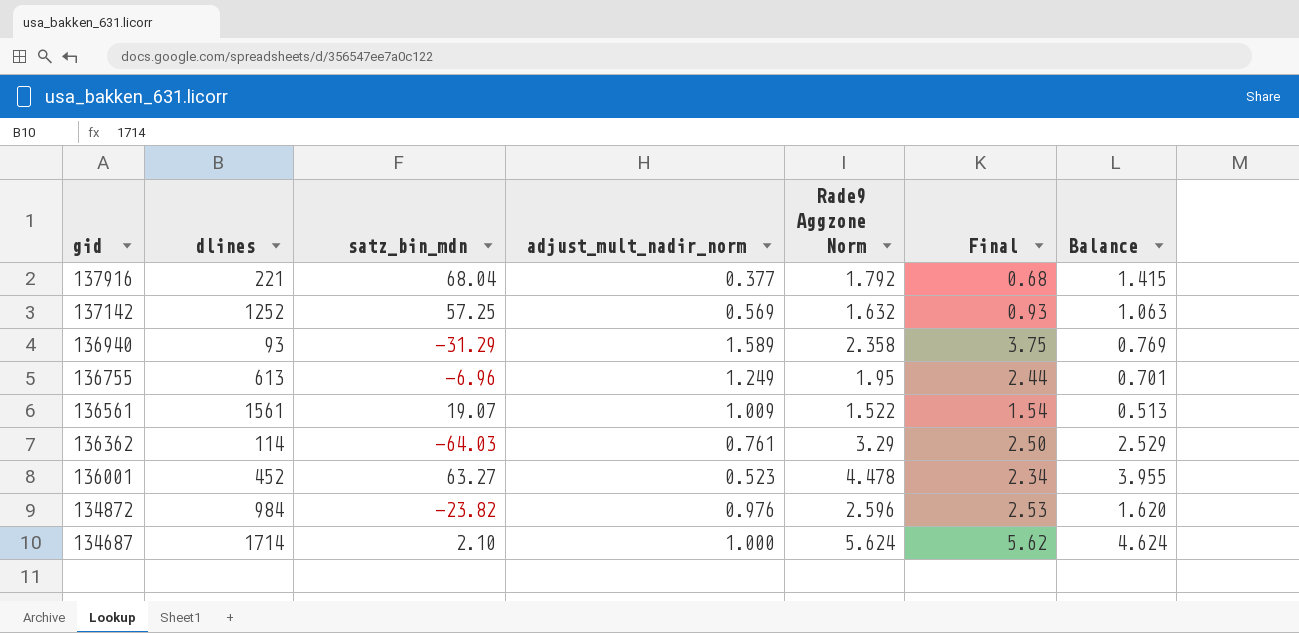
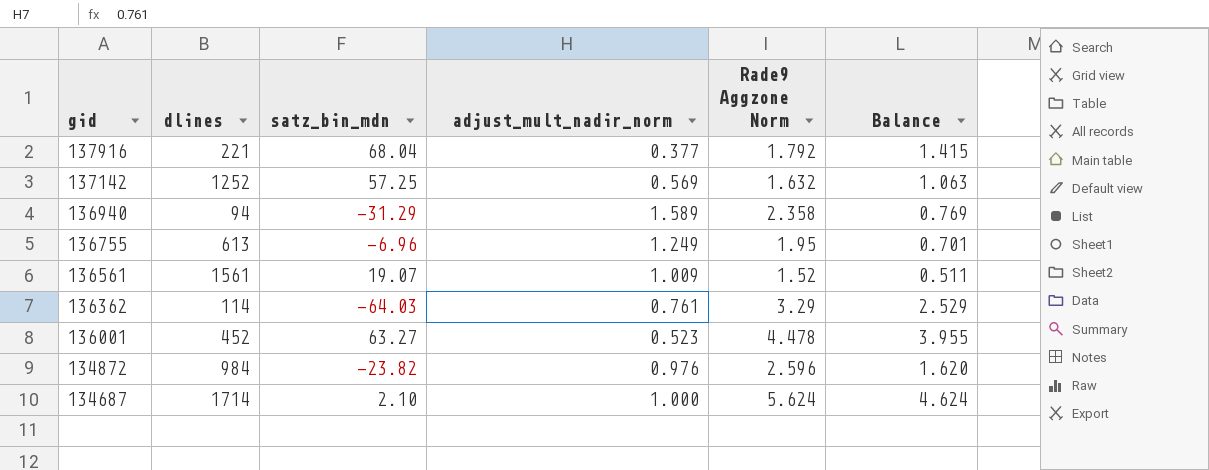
column Final | formula: [adjust_mult_nadir_norm] * [Rade9 Aggzone Norm] -> none
136940 | dlines: 93 -> 94
136561 | Rade9 Aggzone Norm: 1.522 -> 1.52
136561 | Balance: 0.513 -> 0.511

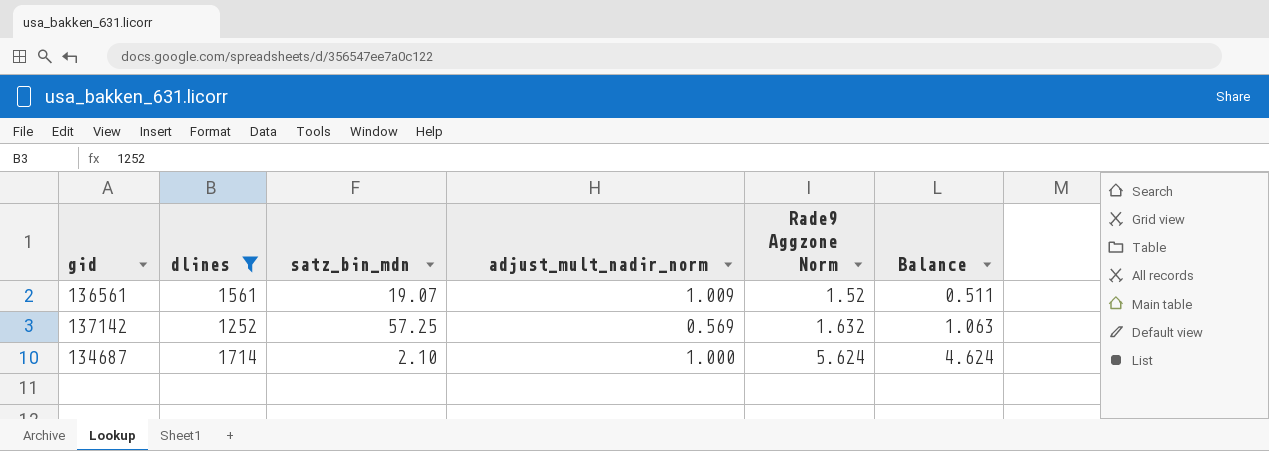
filter: none -> dlines >= 1252
row order: gid descending -> Rade9 Aggzone Norm ascending

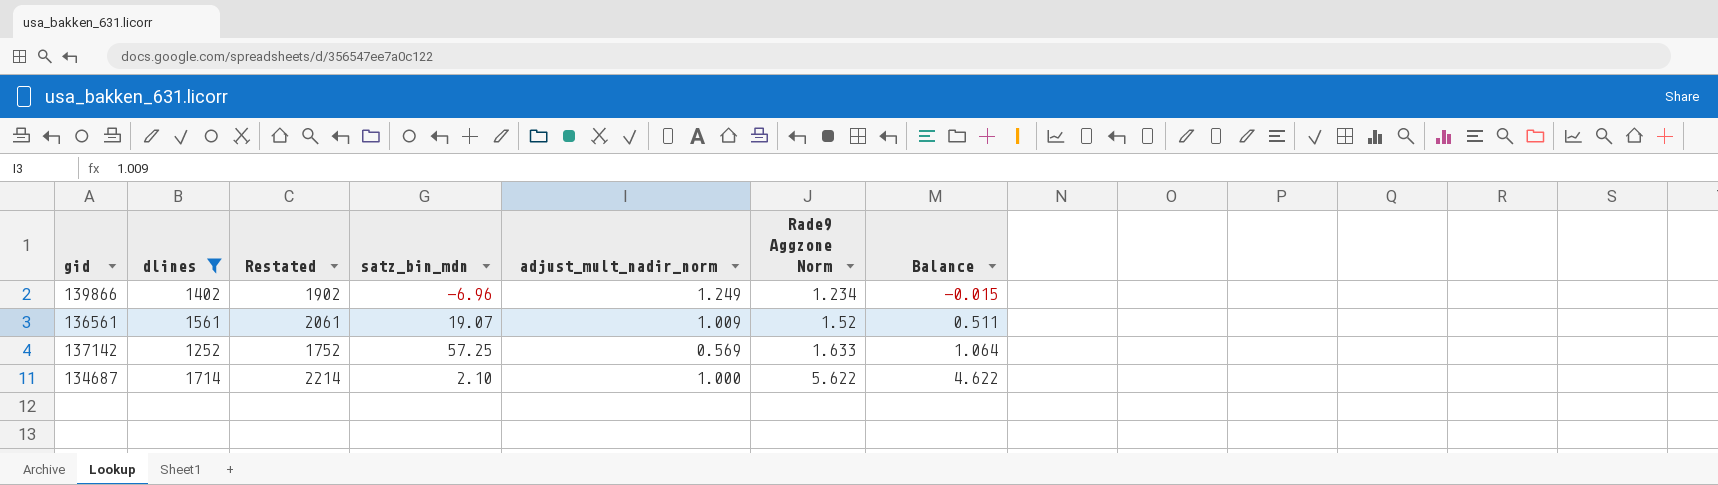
column Restated | formula: none -> [dlines] + 500
row 139866: none -> 1402 | 1902 | -6.96 | 1.249 | 1.234 | -0.015
137142 | Rade9 Aggzone Norm: 1.632 -> 1.633
137142 | Balance: 1.063 -> 1.064
134687 | Rade9 Aggzone Norm: 5.624 -> 5.622
134687 | Balance: 4.624 -> 4.622

